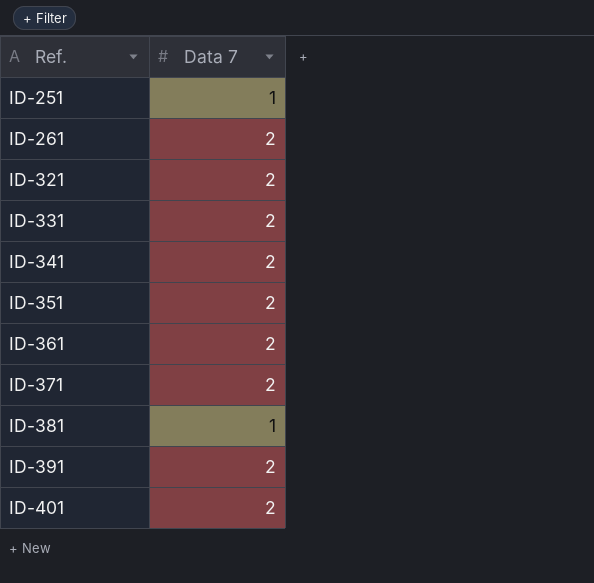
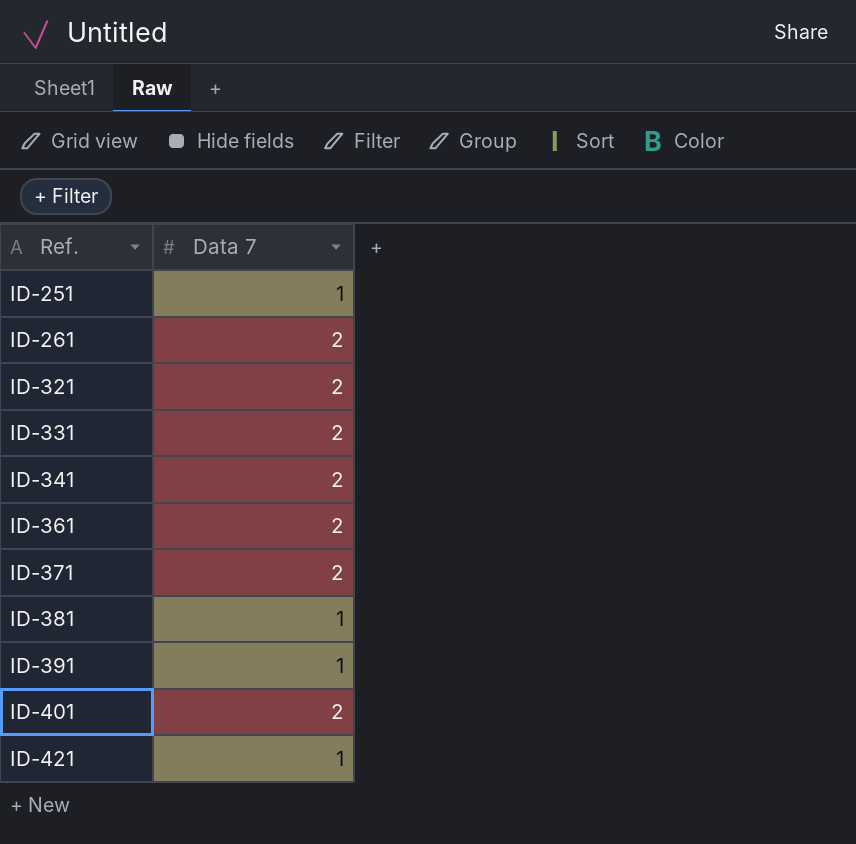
row ID-351: 2 -> none
ID-391 | Data 7: 2 -> 1
row ID-421: none -> 1

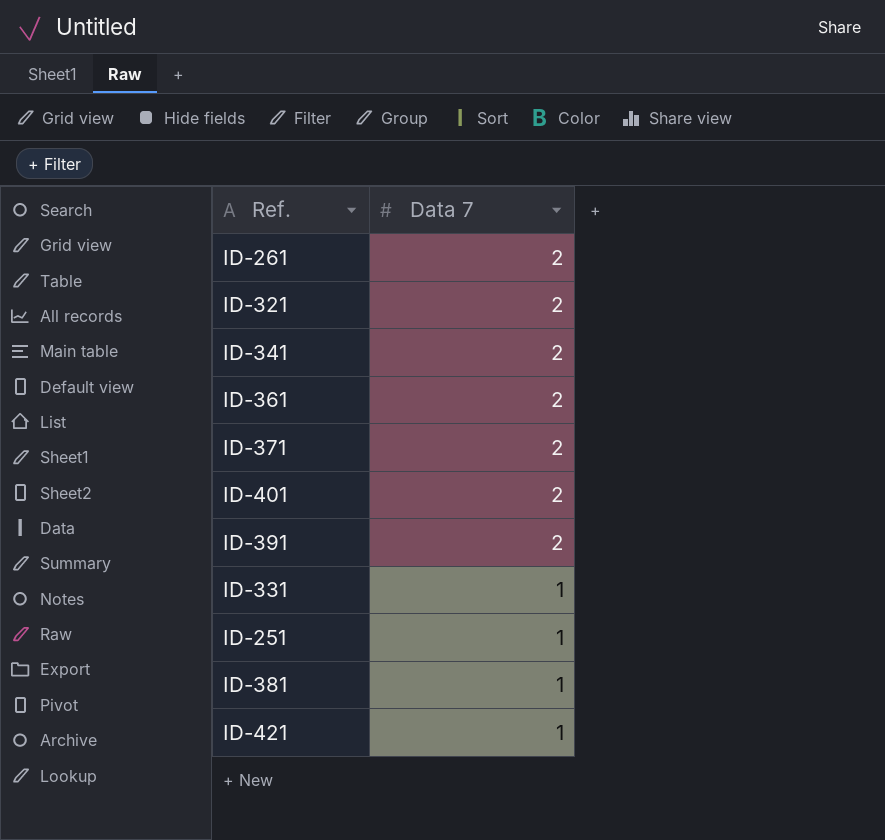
row order: Ref. ascending -> Data 7 descending
ID-391 | Data 7: 1 -> 2
ID-331 | Data 7: 2 -> 1

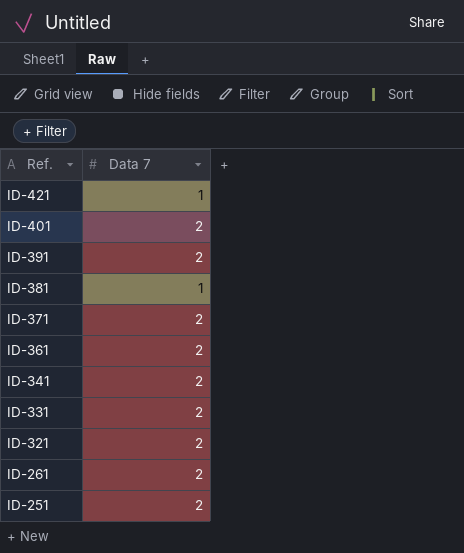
row order: Data 7 descending -> Ref. descending
ID-331 | Data 7: 1 -> 2
ID-251 | Data 7: 1 -> 2

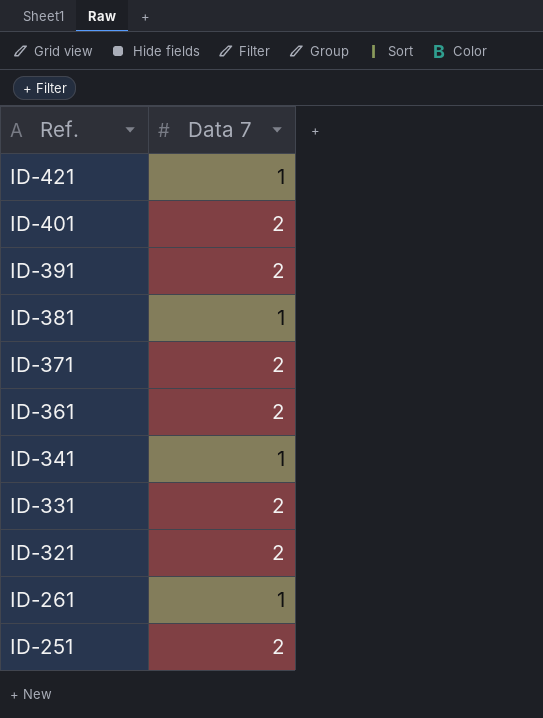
ID-341 | Data 7: 2 -> 1
ID-261 | Data 7: 2 -> 1

